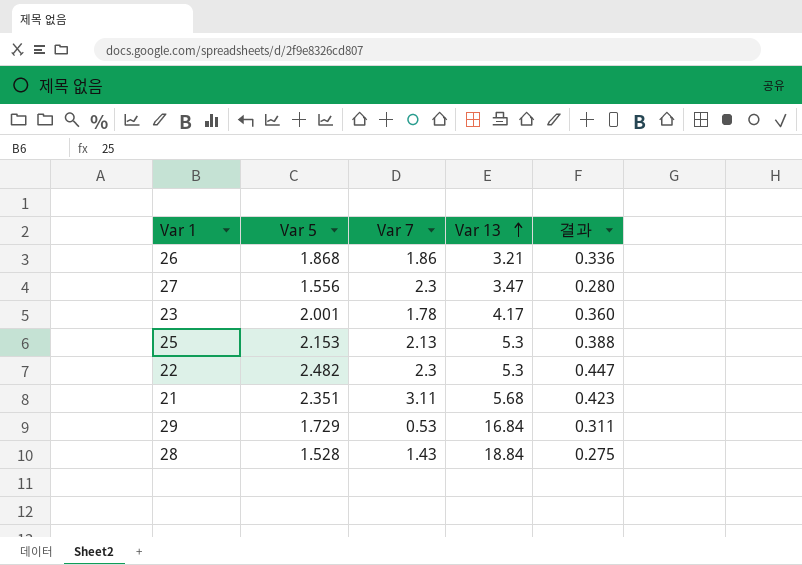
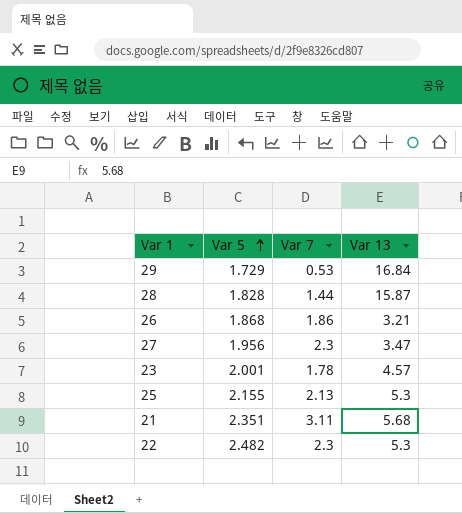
row order: Var 13 ascending -> Var 5 ascending
column 결과 | formula: [Var 5] * 0.18 -> none
28 | Var 5: 1.528 -> 1.828
28 | Var 7: 1.43 -> 1.44
28 | Var 13: 18.84 -> 15.87
27 | Var 5: 1.556 -> 1.956
23 | Var 13: 4.17 -> 4.57
25 | Var 5: 2.153 -> 2.155

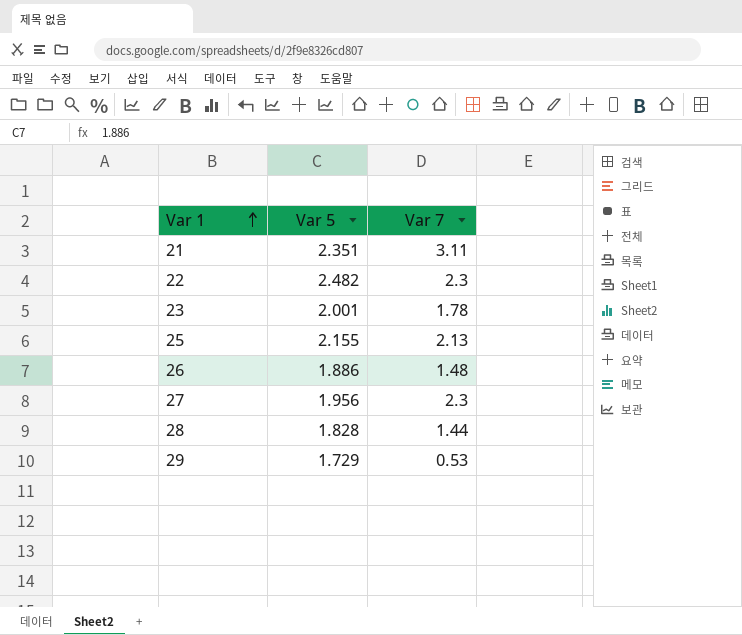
row order: Var 5 ascending -> Var 1 ascending
column Var 13 | position: 4 -> none
26 | Var 5: 1.868 -> 1.886
26 | Var 7: 1.86 -> 1.48

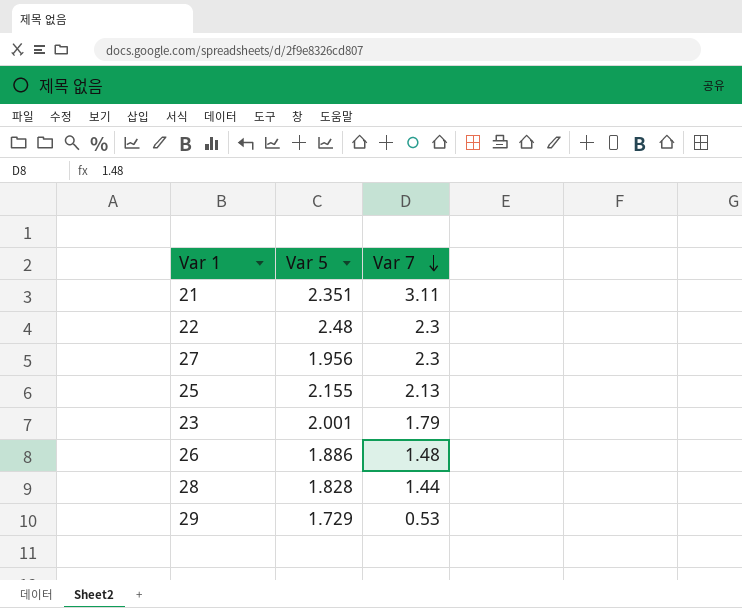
row order: Var 1 ascending -> Var 7 descending
22 | Var 5: 2.482 -> 2.48
23 | Var 7: 1.78 -> 1.79

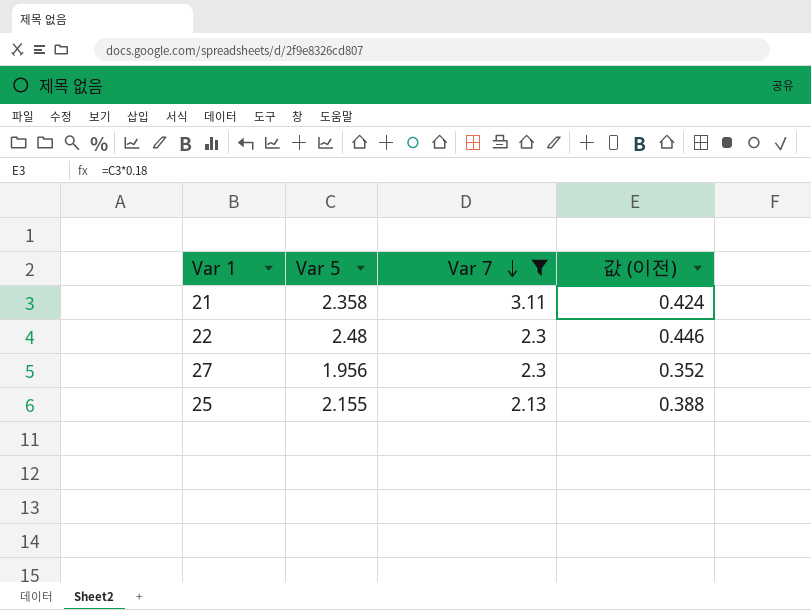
filter: none -> Var 7 >= 2.13
column 값 (이전) | formula: none -> [Var 5] * 0.18
21 | Var 5: 2.351 -> 2.358

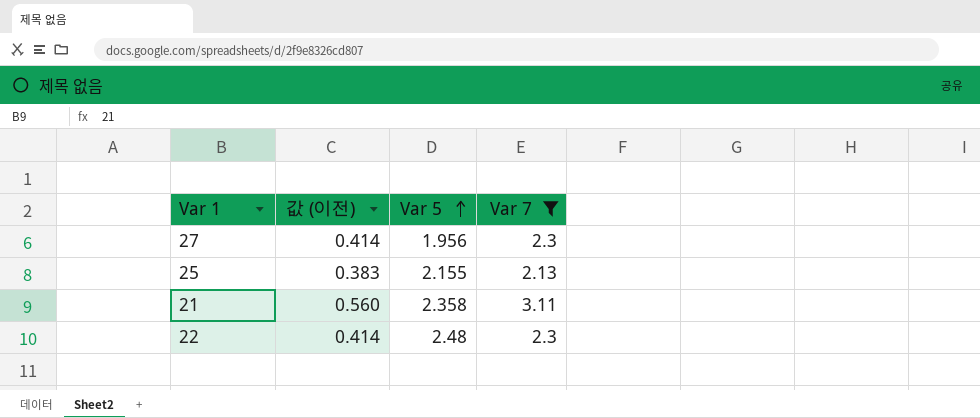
row order: Var 7 descending -> Var 5 ascending
column 값 (이전) | formula: [Var 5] * 0.18 -> [Var 7] * 0.18
column 값 (이전) | position: 4 -> 2

